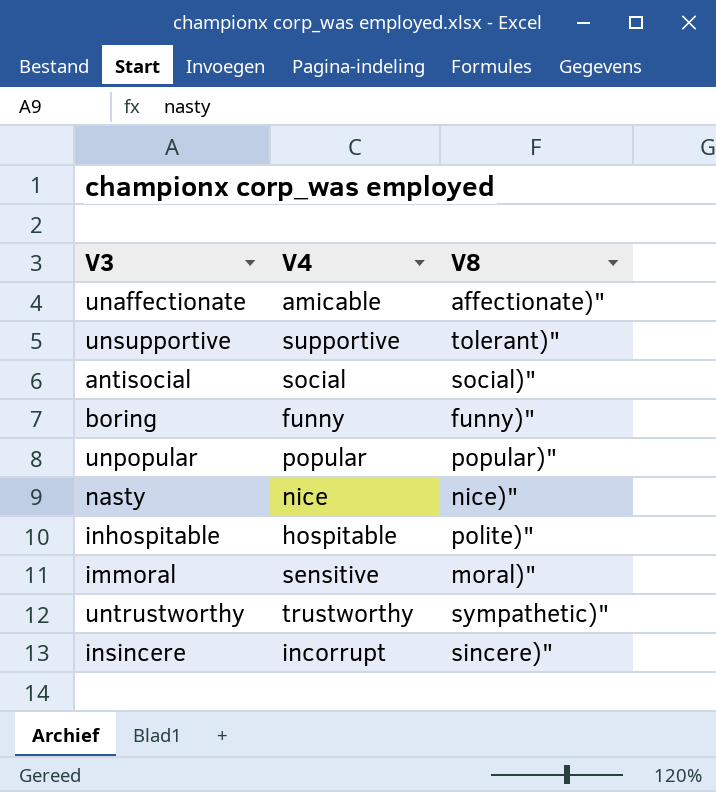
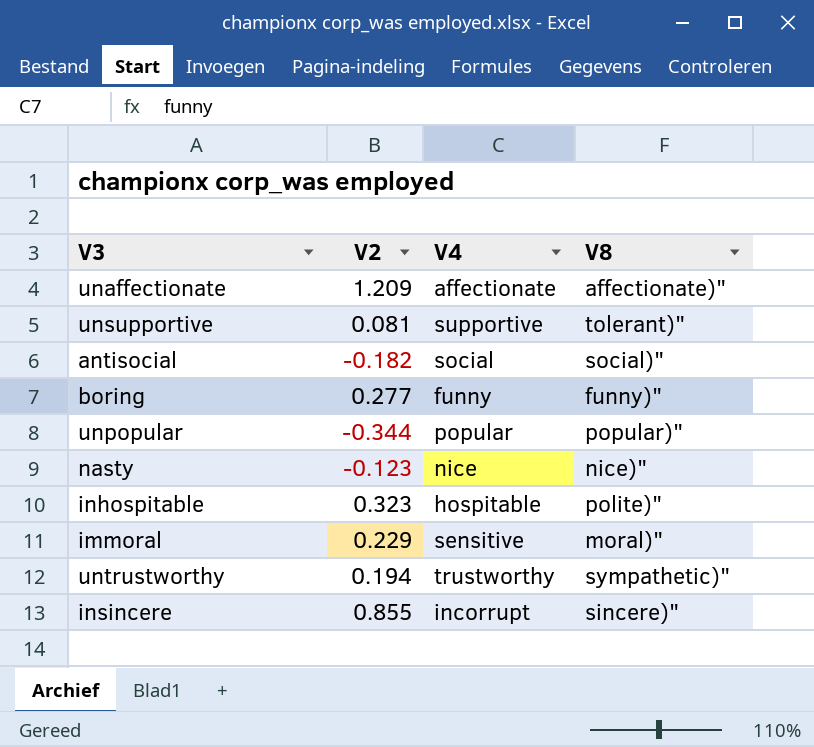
column V2 | position: none -> 2
unaffectionate | V4: amicable -> affectionate

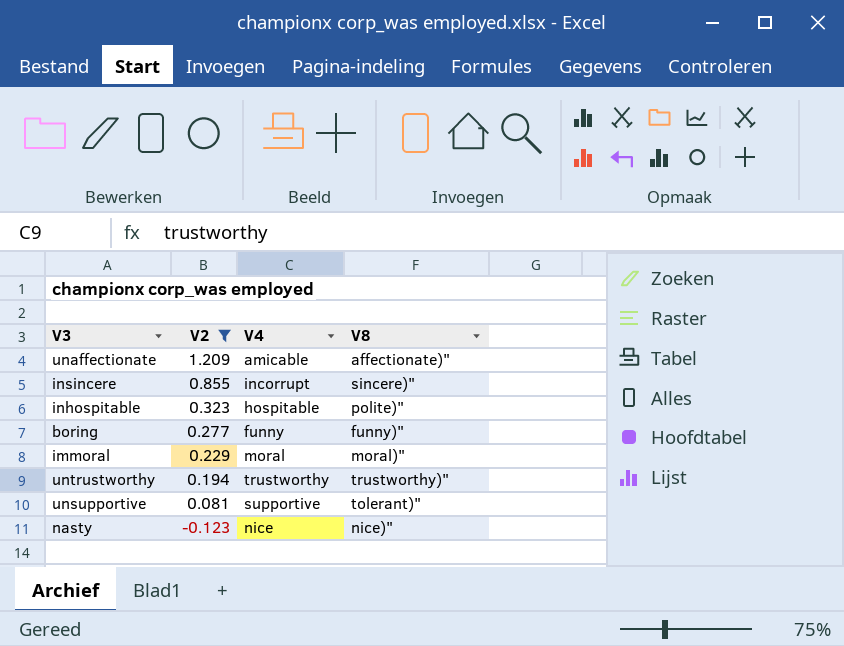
filter: none -> V2 >= -0.123
row order: none -> V2 descending
unaffectionate | V4: affectionate -> amicable
immoral | V4: sensitive -> moral
untrustworthy | V8: sympathetic)" -> trustworthy)"

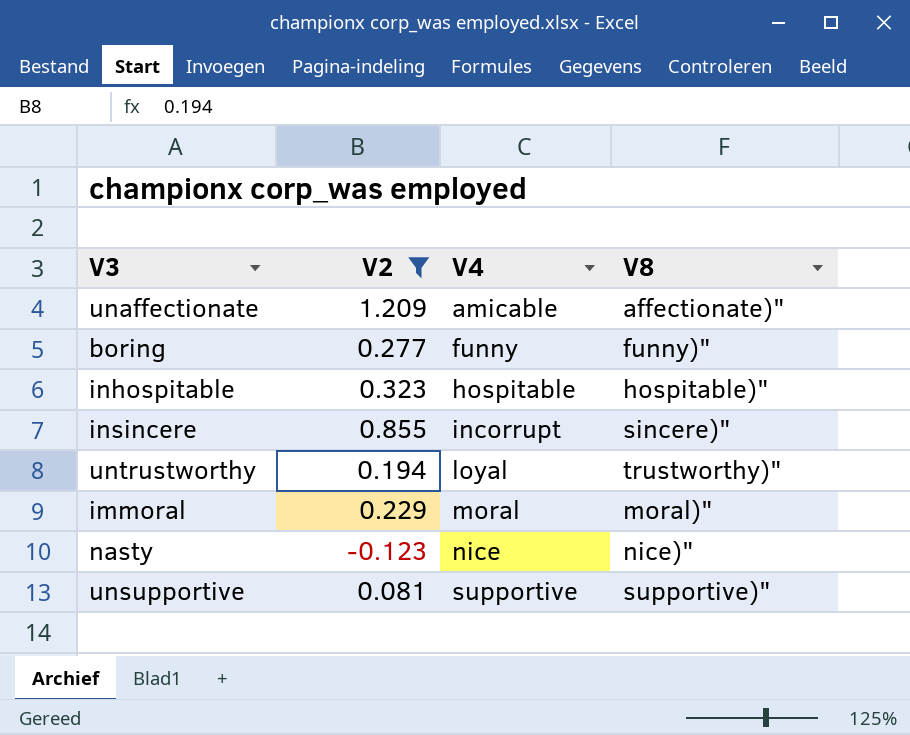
row order: V2 descending -> V4 ascending
inhospitable | V8: polite)" -> hospitable)"
untrustworthy | V4: trustworthy -> loyal
unsupportive | V8: tolerant)" -> supportive)"

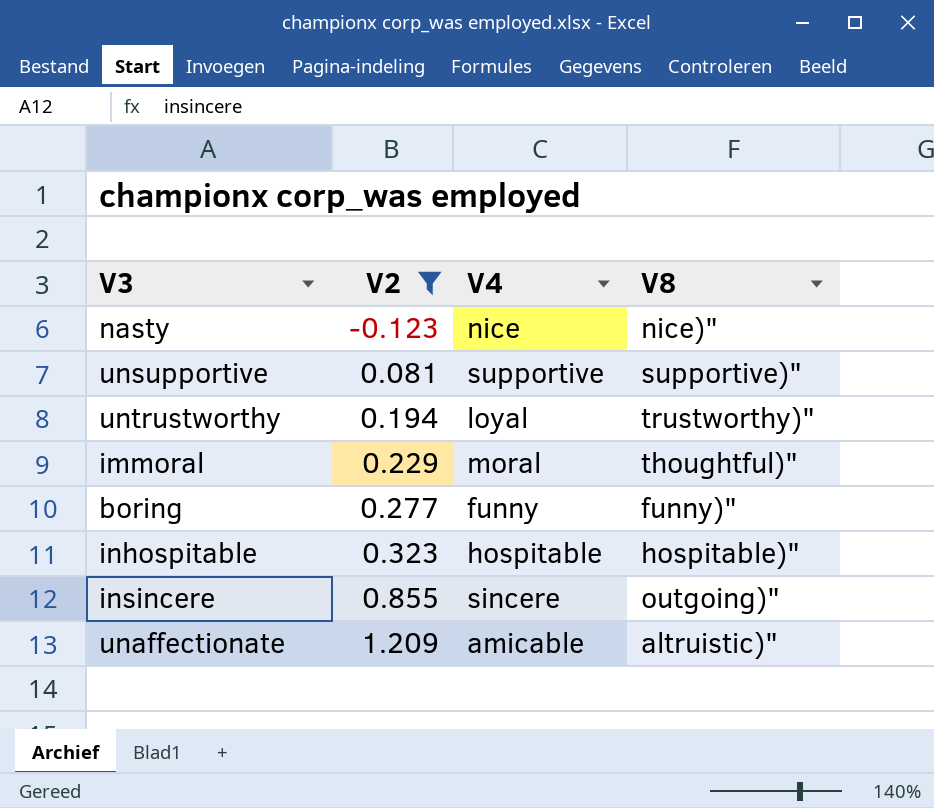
row order: V4 ascending -> V2 ascending
immoral | V8: moral)" -> thoughtful)"
insincere | V4: incorrupt -> sincere
insincere | V8: sincere)" -> outgoing)"
unaffectionate | V8: affectionate)" -> altruistic)"

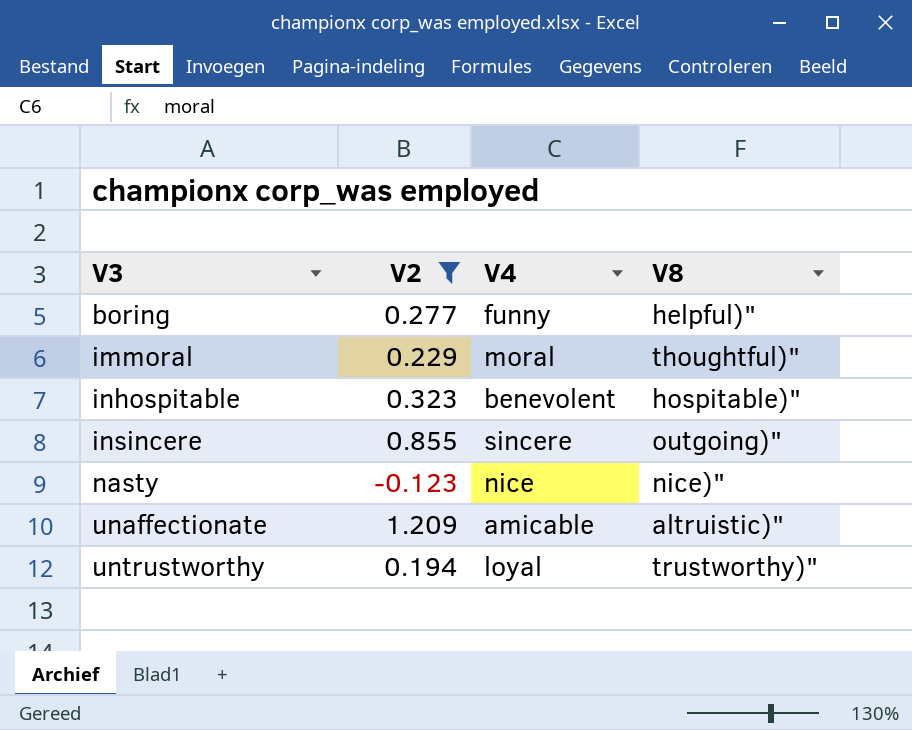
row order: V2 ascending -> V3 ascending
row unsupportive: 0.081 | supportive | supportive)" -> none
boring | V8: funny)" -> helpful)"
inhospitable | V4: hospitable -> benevolent

